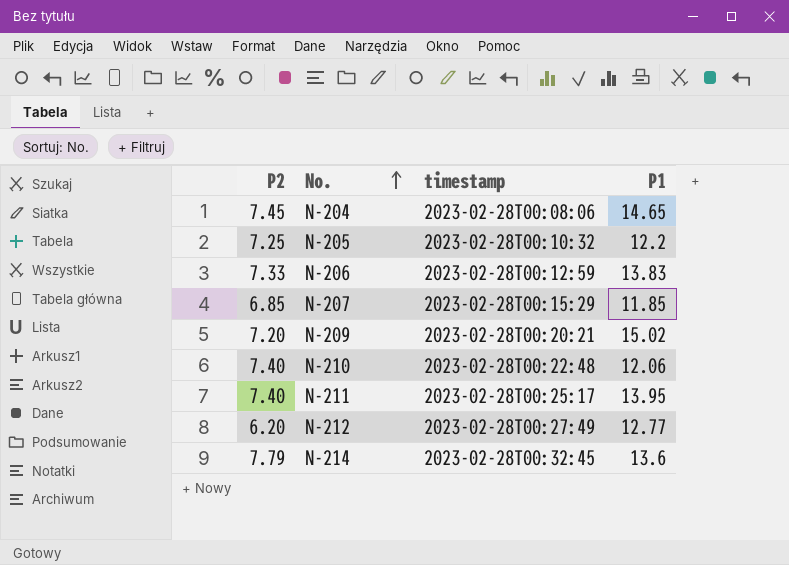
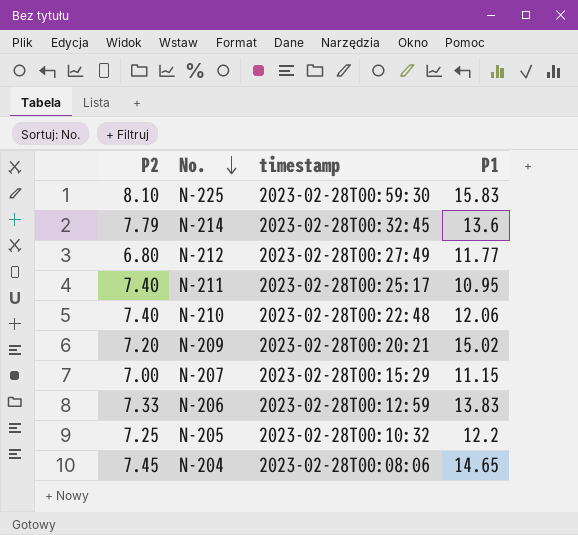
row order: No. ascending -> No. descending
row N-225: none -> 8.10 | 2023-02-28T00:59:30 | 15.83
N-212 | P2: 6.20 -> 6.80
N-212 | P1: 12.77 -> 11.77
N-211 | P1: 13.95 -> 10.95
N-207 | P2: 6.85 -> 7.00
N-207 | P1: 11.85 -> 11.15

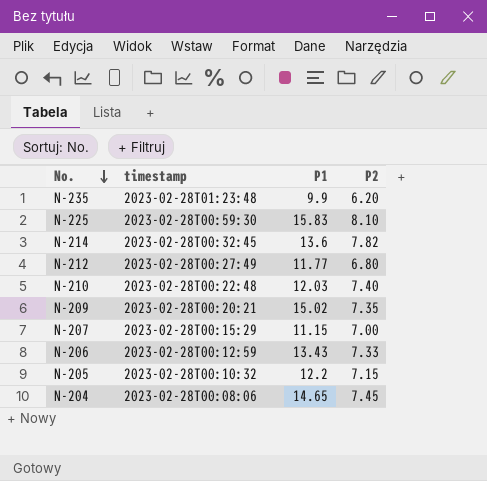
column P2 | position: 1 -> 4
row N-211: 7.40 | 2023-02-28T00:25:17 | 10.95 -> none
row N-235: none -> 2023-02-28T01:23:48 | 9.9 | 6.20
N-214 | P2: 7.79 -> 7.82
N-210 | P1: 12.06 -> 12.03
N-209 | P2: 7.20 -> 7.35
N-206 | P1: 13.83 -> 13.43
N-205 | P2: 7.25 -> 7.15

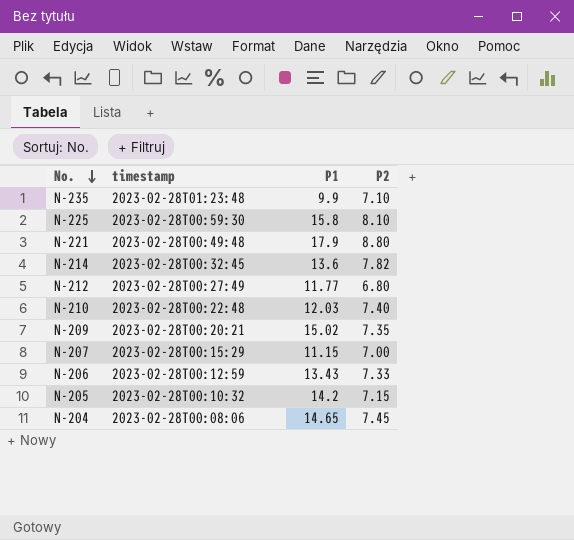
N-235 | P2: 6.20 -> 7.10
N-225 | P1: 15.83 -> 15.8
row N-221: none -> 2023-02-28T00:49:48 | 17.9 | 8.80
N-205 | P1: 12.2 -> 14.2

